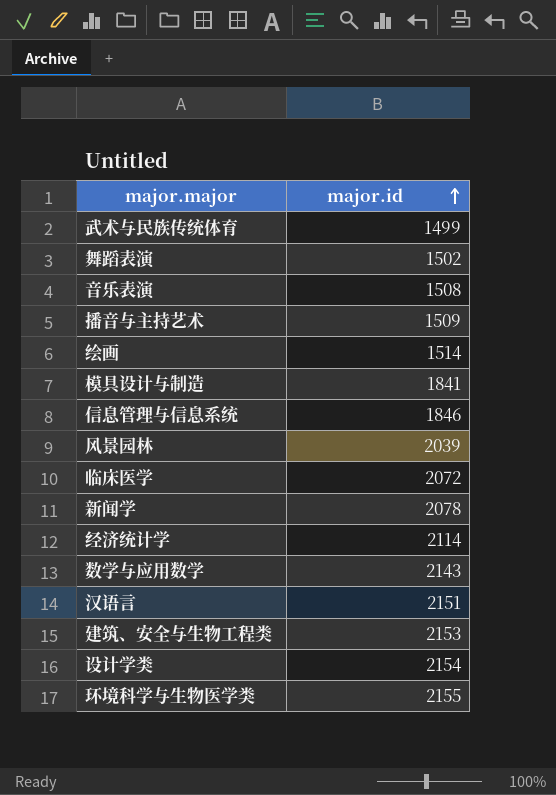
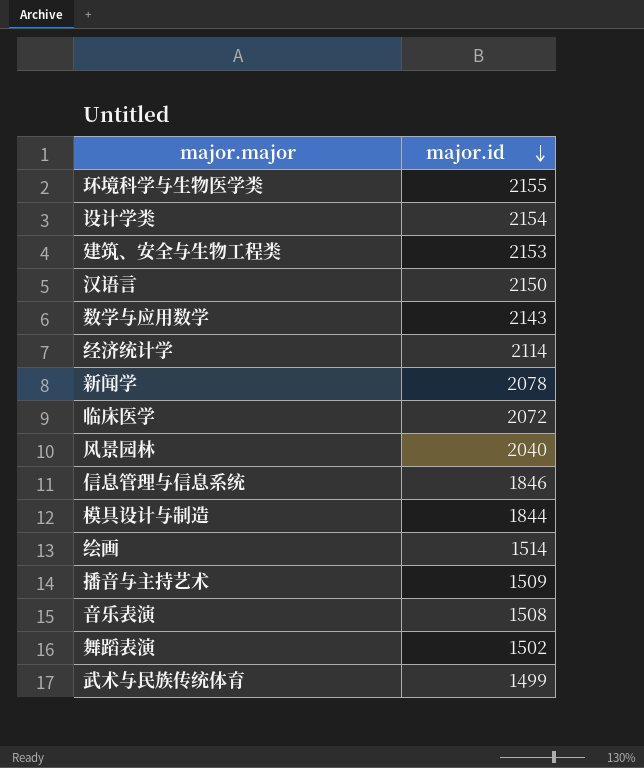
row order: major.id ascending -> major.id descending
汉语言 | major.id: 2151 -> 2150
风景园林 | major.id: 2039 -> 2040
模具设计与制造 | major.id: 1841 -> 1844

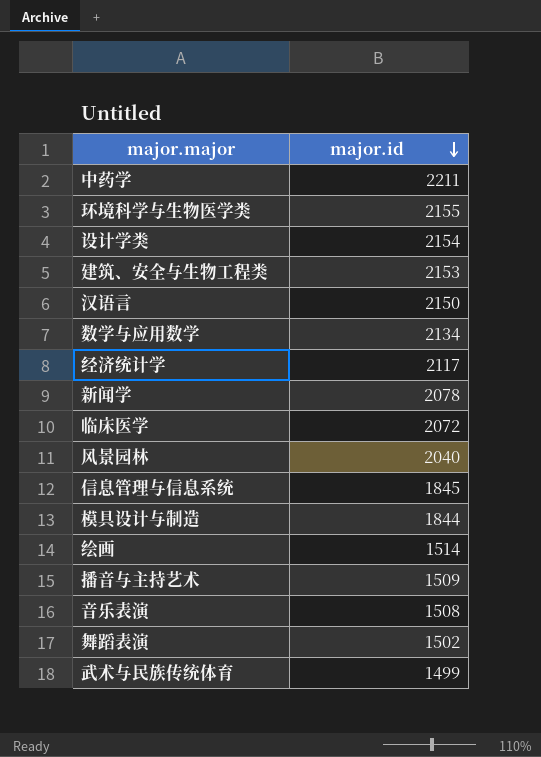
row 中药学: none -> 2211
数学与应用数学 | major.id: 2143 -> 2134
经济统计学 | major.id: 2114 -> 2117
信息管理与信息系统 | major.id: 1846 -> 1845

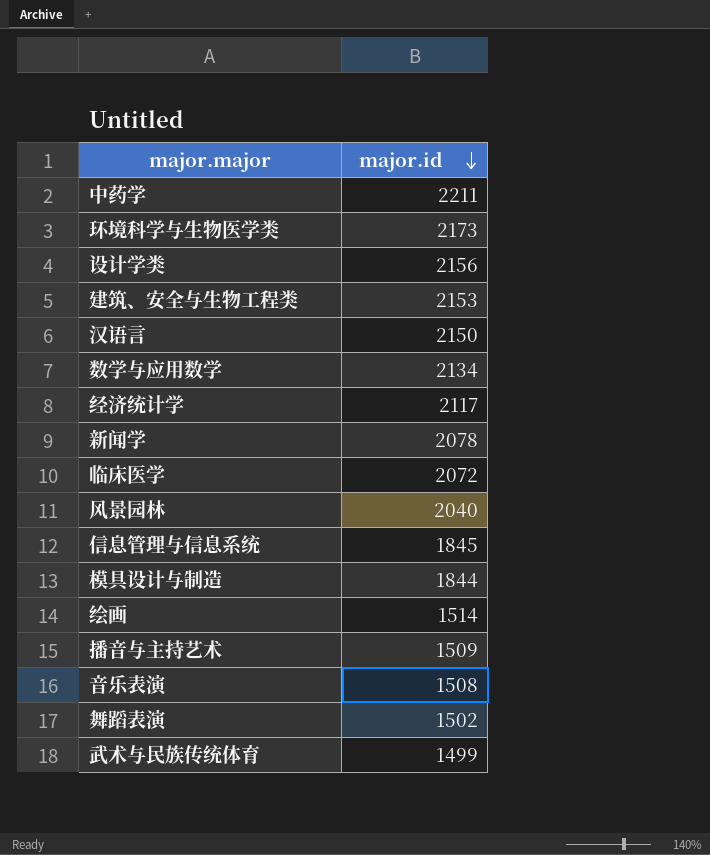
环境科学与生物医学类 | major.id: 2155 -> 2173
设计学类 | major.id: 2154 -> 2156

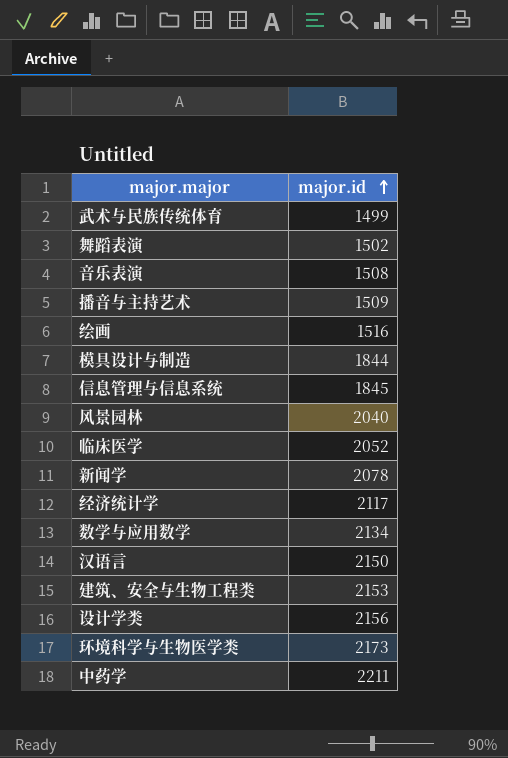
row order: major.id descending -> major.id ascending
绘画 | major.id: 1514 -> 1516
临床医学 | major.id: 2072 -> 2052

